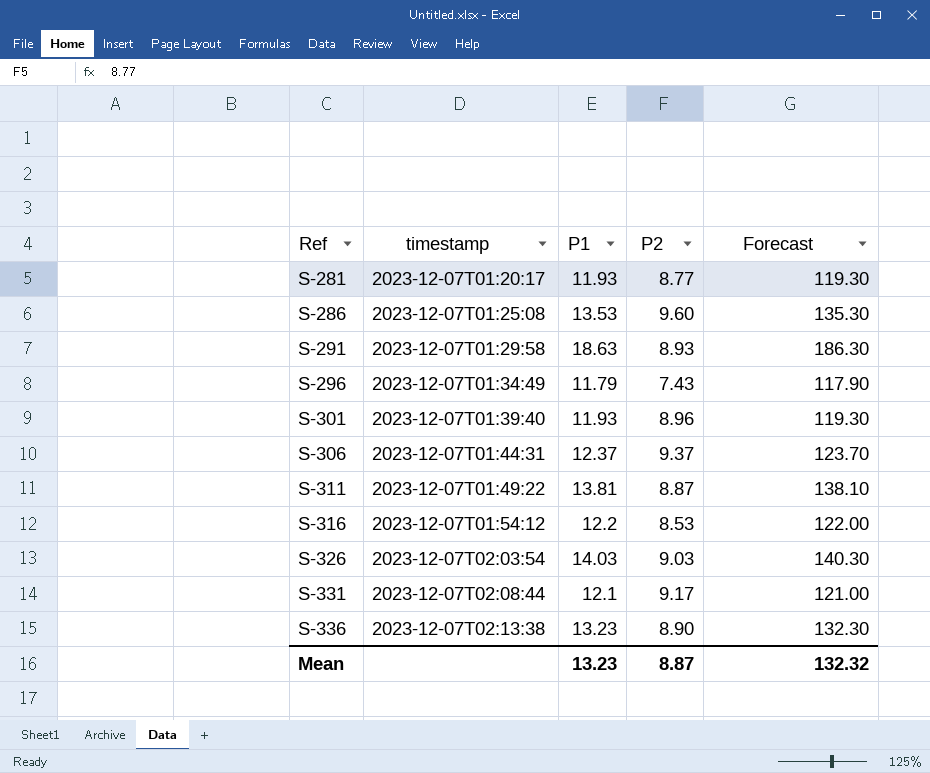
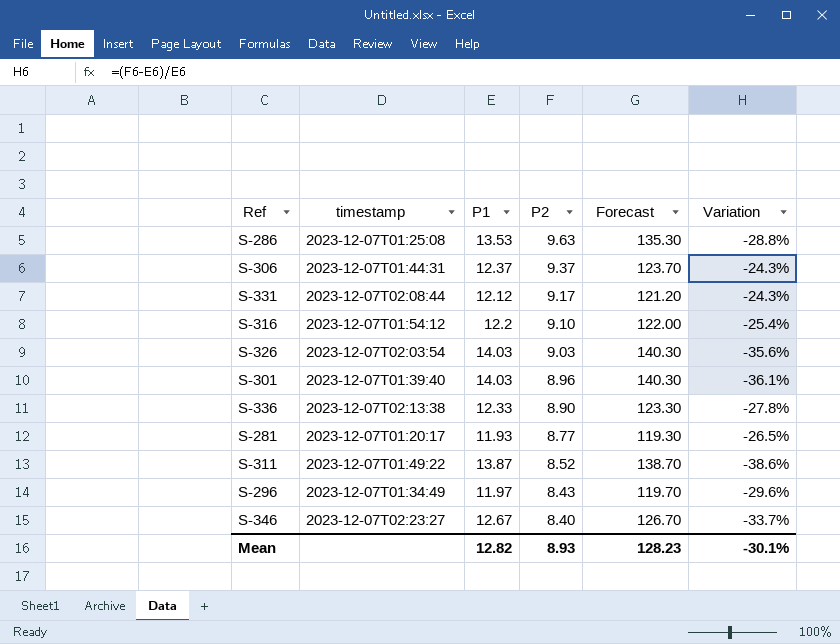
row order: Ref ascending -> P2 descending
column Variation | formula: none -> ([P2] - [P1]) / [P1]
row S-291: 2023-12-07T01:29:58 | 18.63 | 8.93 | 186.30 -> none
S-286 | P2: 9.60 -> 9.63
S-331 | P1: 12.1 -> 12.12
S-331 | Forecast: 121.00 -> 121.20
S-316 | P2: 8.53 -> 9.10
S-301 | P1: 11.93 -> 14.03
S-301 | Forecast: 119.30 -> 140.30
S-336 | P1: 13.23 -> 12.33
S-336 | Forecast: 132.30 -> 123.30
S-311 | P1: 13.81 -> 13.87
S-311 | P2: 8.87 -> 8.52
S-311 | Forecast: 138.10 -> 138.70
S-296 | P1: 11.79 -> 11.97
S-296 | P2: 7.43 -> 8.43
S-296 | Forecast: 117.90 -> 119.70
row S-346: none -> 2023-12-07T02:23:27 | 12.67 | 8.40 | 126.70 | -33.7%
Mean | P1: 13.23 -> 12.82
Mean | P2: 8.87 -> 8.93
Mean | Forecast: 132.32 -> 128.23

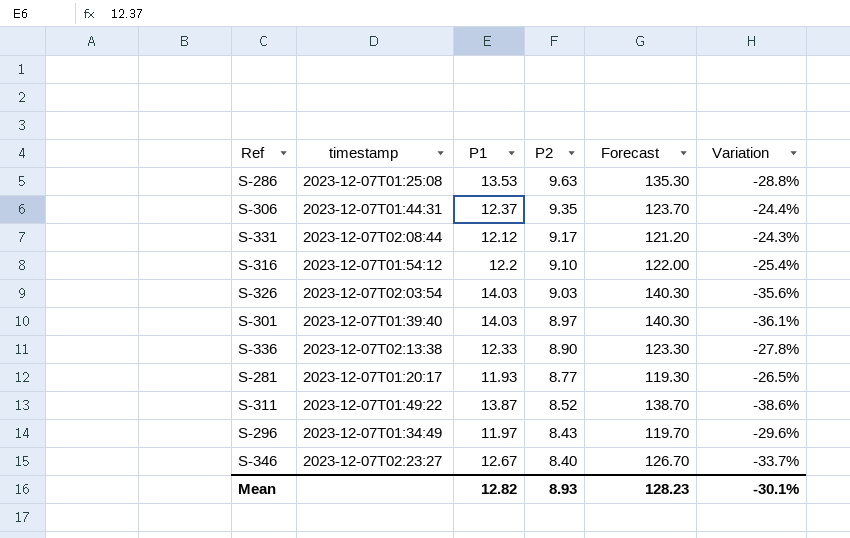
S-306 | P2: 9.37 -> 9.35
S-306 | Variation: -24.3% -> -24.4%
S-301 | P2: 8.96 -> 8.97

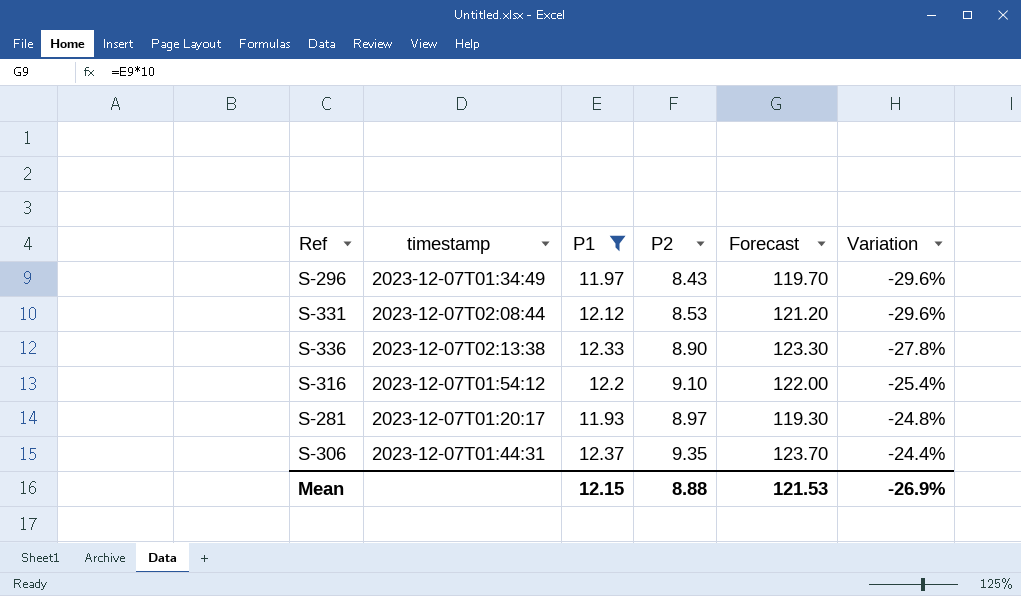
filter: none -> P1 <= 12.37
row order: P2 descending -> Variation ascending
S-331 | P2: 9.17 -> 8.53
S-331 | Variation: -24.3% -> -29.6%
S-281 | P2: 8.77 -> 8.97
S-281 | Variation: -26.5% -> -24.8%
Mean | P1: 12.82 -> 12.15
Mean | P2: 8.93 -> 8.88
Mean | Forecast: 128.23 -> 121.53
Mean | Variation: -30.1% -> -26.9%

